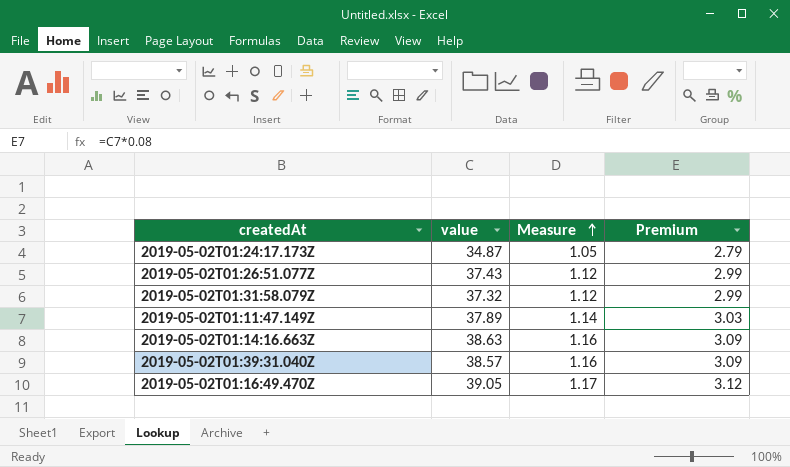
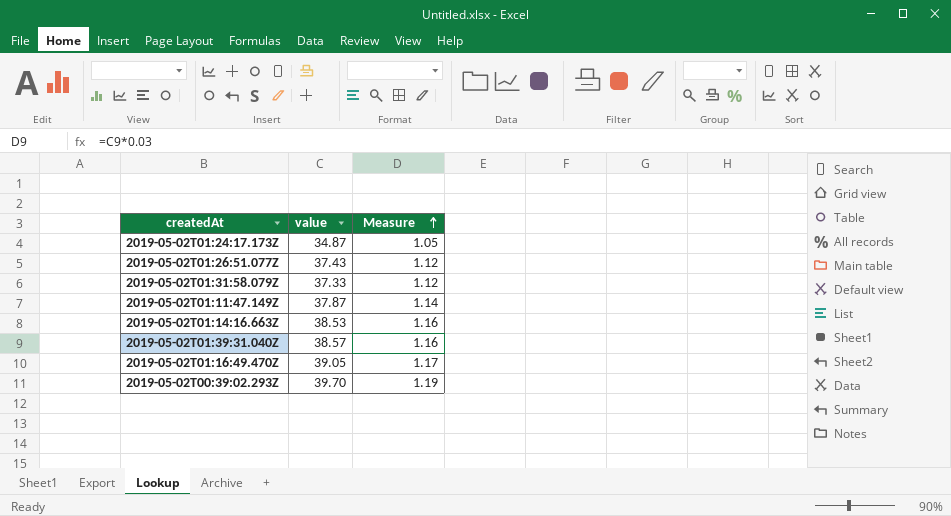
column Premium | formula: [value] * 0.08 -> none
2019-05-02T01:31:58.079Z | value: 37.32 -> 37.33
2019-05-02T01:11:47.149Z | value: 37.89 -> 37.87
2019-05-02T01:14:16.663Z | value: 38.63 -> 38.53
row 2019-05-02T00:39:02.293Z: none -> 39.70 | 1.19

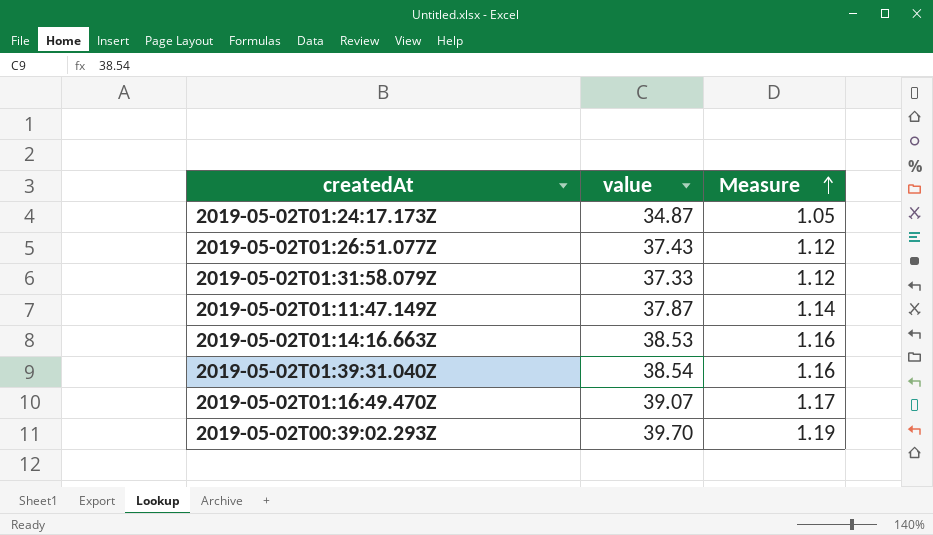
2019-05-02T01:39:31.040Z | value: 38.57 -> 38.54
2019-05-02T01:16:49.470Z | value: 39.05 -> 39.07

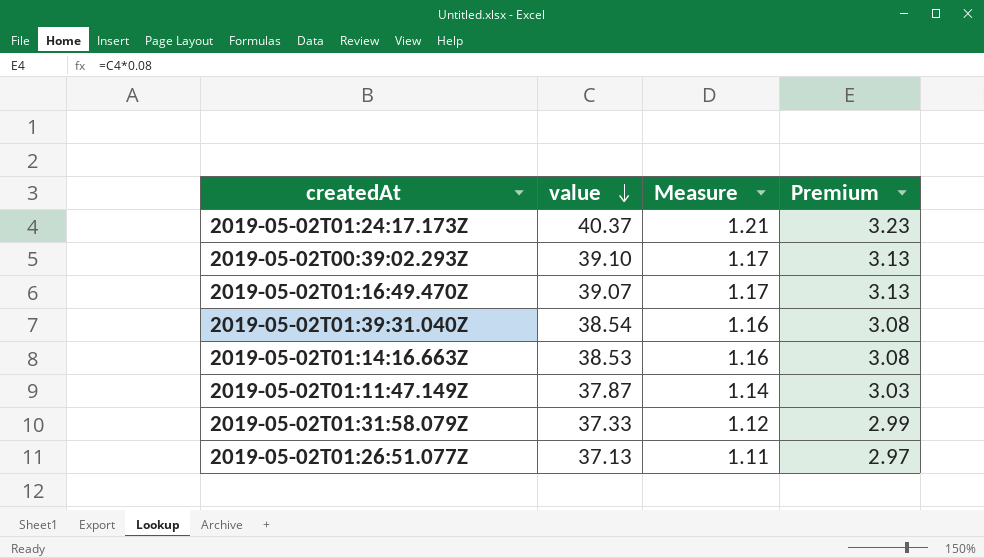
row order: Measure ascending -> value descending
column Premium | formula: none -> [value] * 0.08
2019-05-02T01:24:17.173Z | value: 34.87 -> 40.37
2019-05-02T01:24:17.173Z | Measure: 1.05 -> 1.21
2019-05-02T00:39:02.293Z | value: 39.70 -> 39.10
2019-05-02T00:39:02.293Z | Measure: 1.19 -> 1.17
2019-05-02T01:26:51.077Z | value: 37.43 -> 37.13
2019-05-02T01:26:51.077Z | Measure: 1.12 -> 1.11

